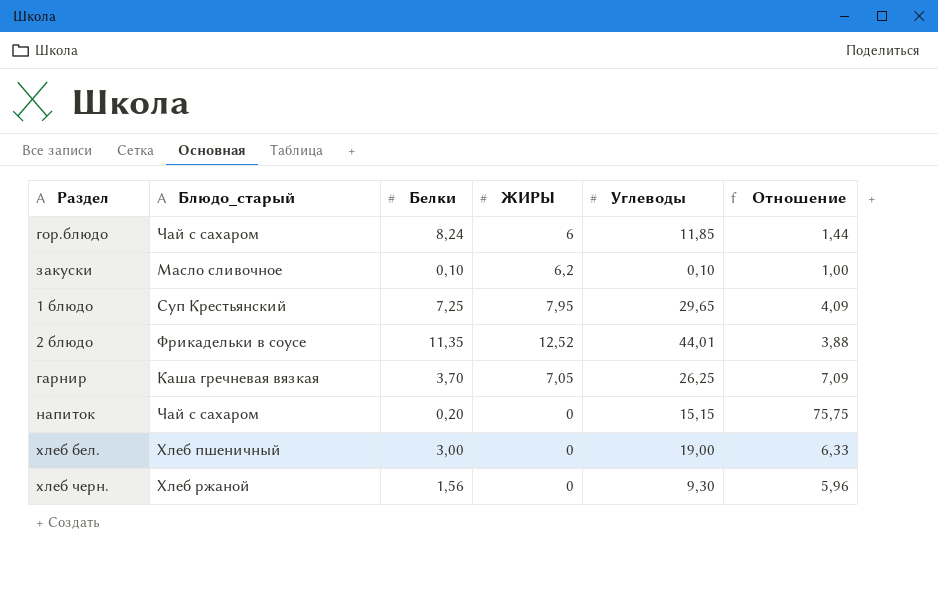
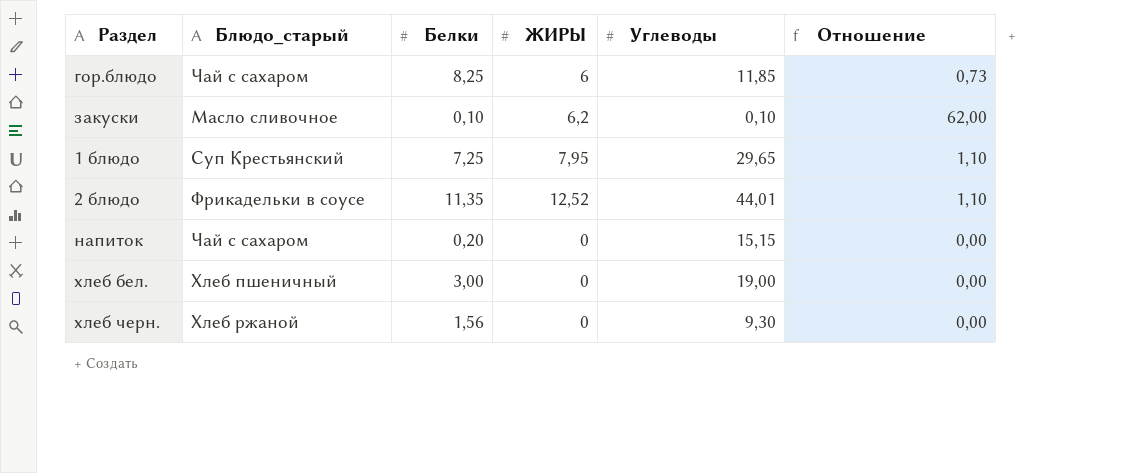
column Отношение | formula: [Углеводы] / [Белки] -> [ЖИРЫ] / [Белки]
row гарнир: Каша гречневая вязкая | 3,70 | 7,05 | 26,25 | 7,09 -> none
гор.блюдо | Белки: 8,24 -> 8,25

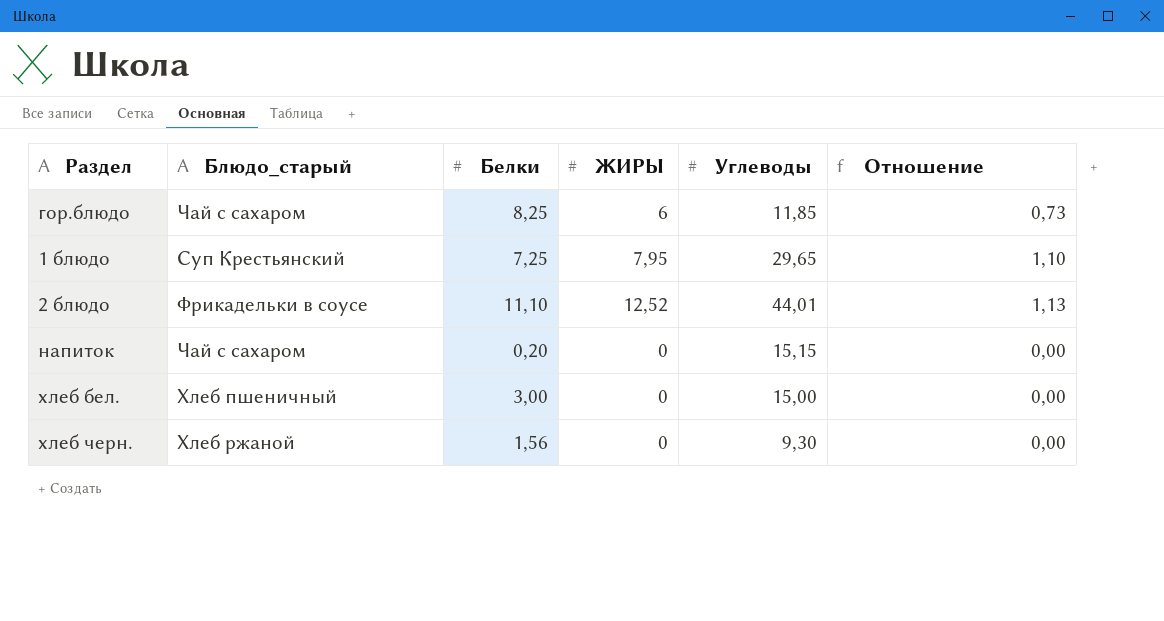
row закуски: Масло сливочное | 0,10 | 6,2 | 0,10 | 62,00 -> none
2 блюдо | Белки: 11,35 -> 11,10
2 блюдо | Отношение: 1,10 -> 1,13
хлеб бел. | Углеводы: 19,00 -> 15,00

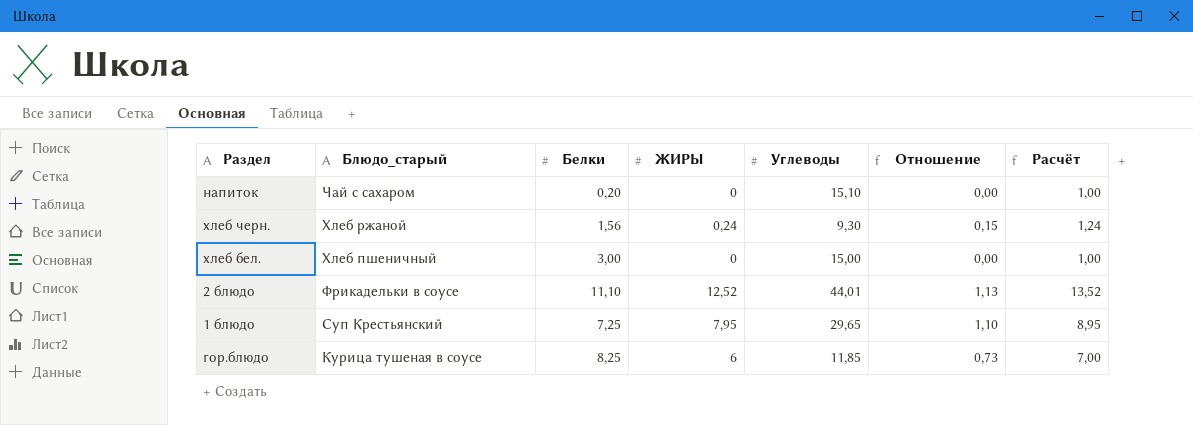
row order: none -> Блюдо_старый descending
column Расчёт | formula: none -> [ЖИРЫ] + 1
напиток | Углеводы: 15,15 -> 15,10
хлеб черн. | ЖИРЫ: 0 -> 0,24
хлеб черн. | Отношение: 0,00 -> 0,15
гор.блюдо | Блюдо_старый: Чай с сахаром -> Курица тушеная в соусе

